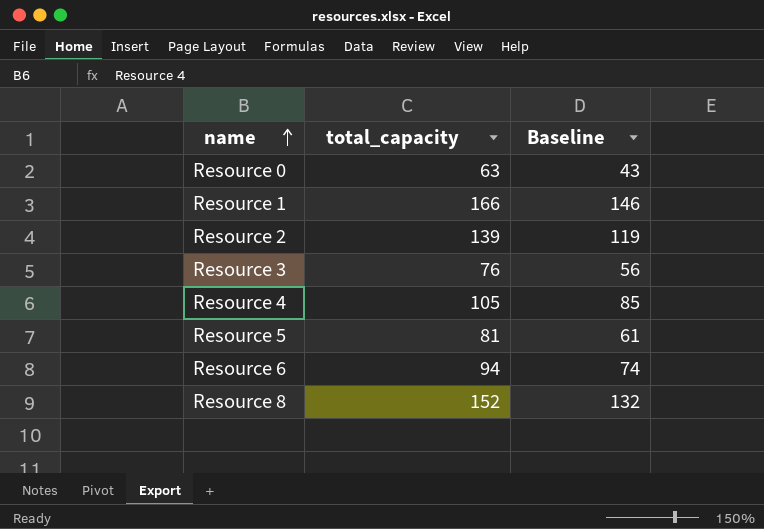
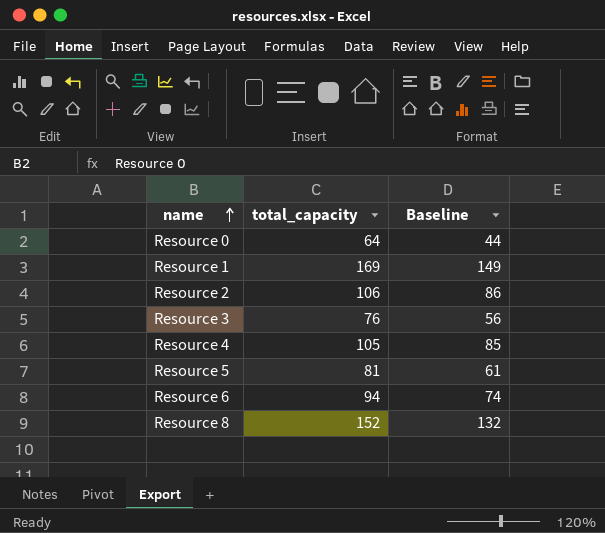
Resource 0 | total_capacity: 63 -> 64
Resource 0 | Baseline: 43 -> 44
Resource 1 | total_capacity: 166 -> 169
Resource 1 | Baseline: 146 -> 149
Resource 2 | total_capacity: 139 -> 106
Resource 2 | Baseline: 119 -> 86

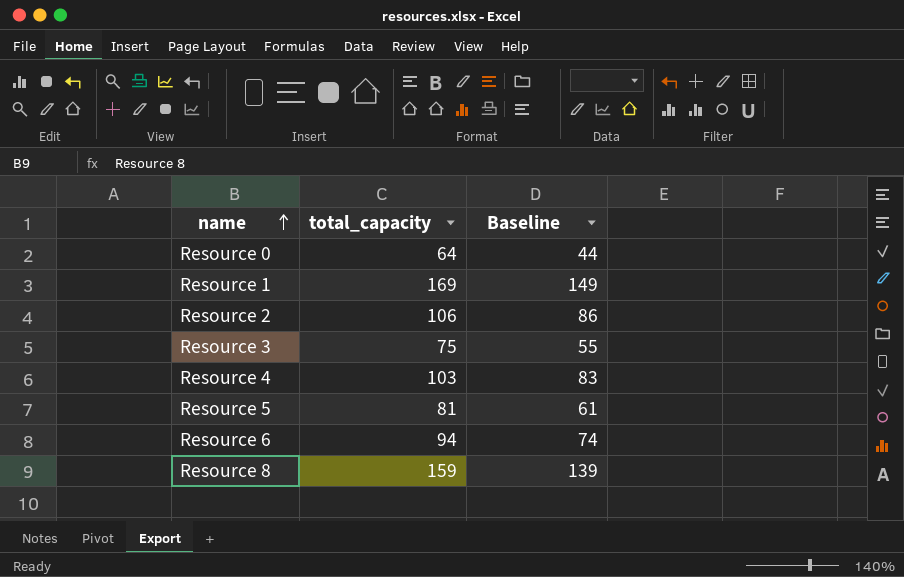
Resource 3 | total_capacity: 76 -> 75
Resource 3 | Baseline: 56 -> 55
Resource 4 | total_capacity: 105 -> 103
Resource 4 | Baseline: 85 -> 83
Resource 8 | total_capacity: 152 -> 159
Resource 8 | Baseline: 132 -> 139

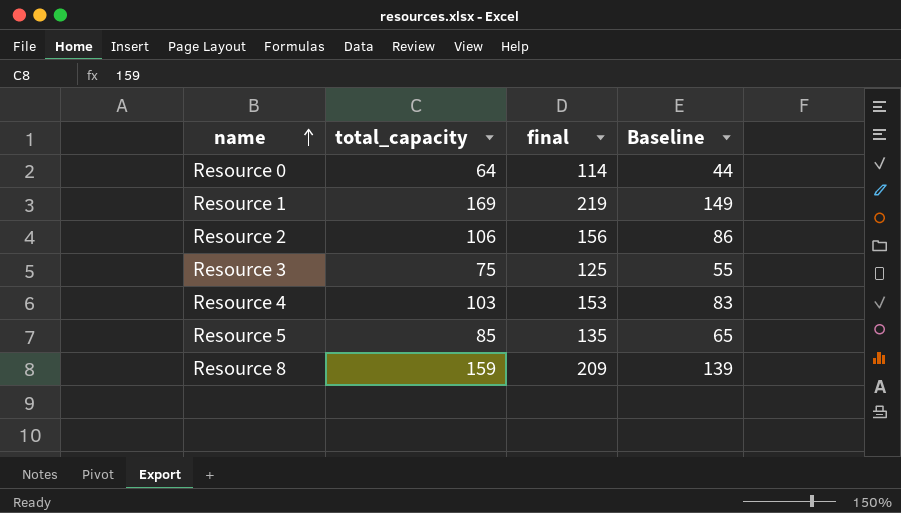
column final | formula: none -> [total_capacity] + 50
row Resource 6: 94 | 74 -> none
Resource 5 | total_capacity: 81 -> 85
Resource 5 | Baseline: 61 -> 65

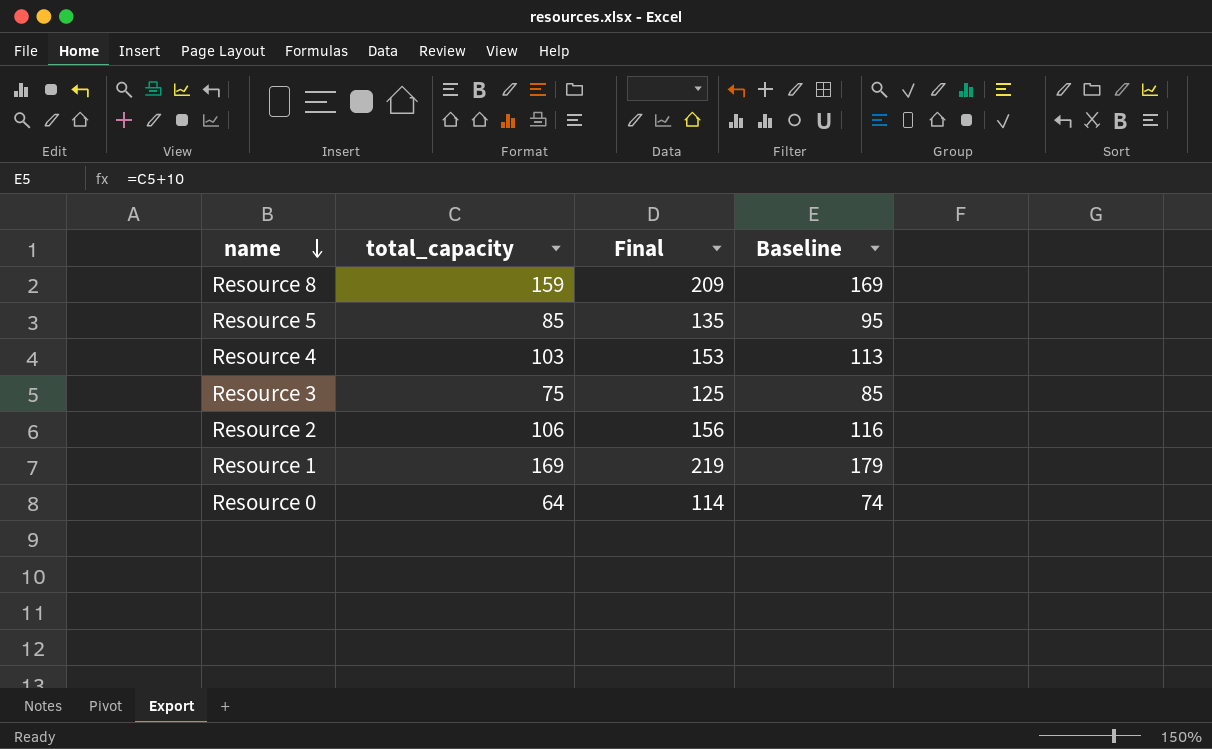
row order: name ascending -> name descending
column name: final -> Final
column Baseline | formula: [total_capacity] - 20 -> [total_capacity] + 10

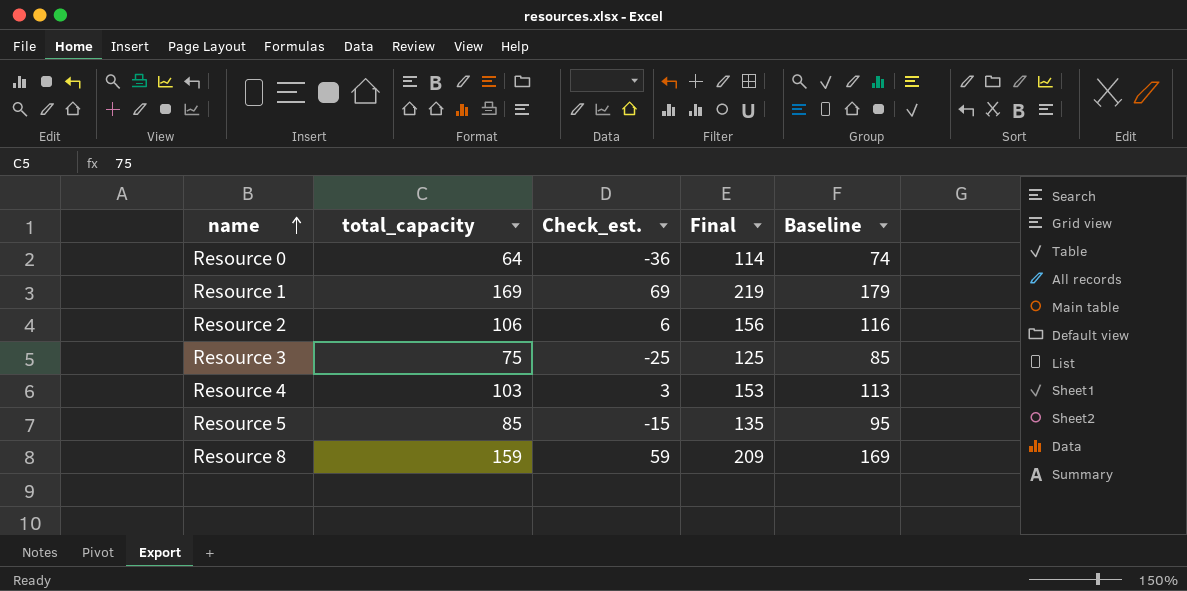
row order: name descending -> name ascending
column Check_est. | formula: none -> [total_capacity] - 100

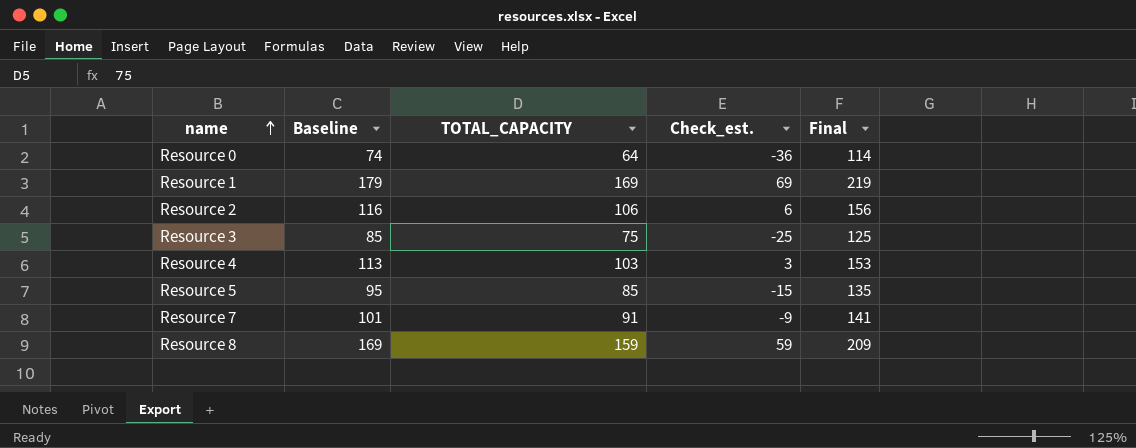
column Baseline | position: 5 -> 2
column name: total_capacity -> TOTAL_CAPACITY
row Resource 7: none -> 101 | 91 | -9 | 141

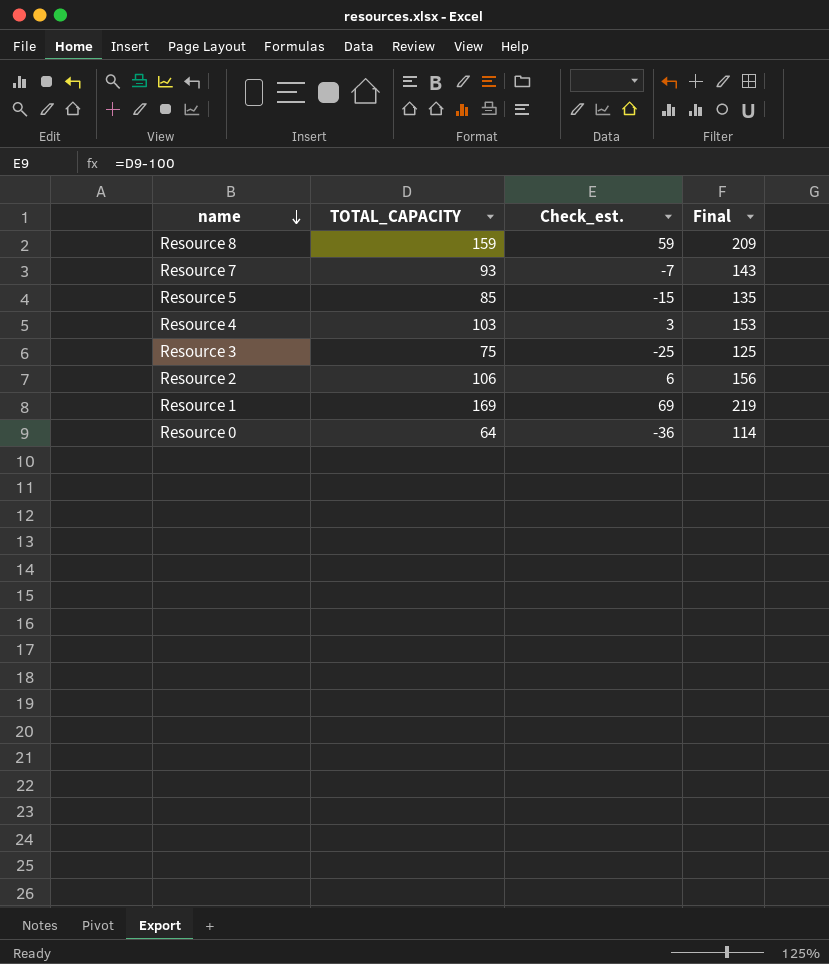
row order: name ascending -> name descending
column Baseline | formula: [TOTAL_CAPACITY] + 10 -> none
Resource 7 | TOTAL_CAPACITY: 91 -> 93
Resource 7 | Check_est.: -9 -> -7
Resource 7 | Final: 141 -> 143

